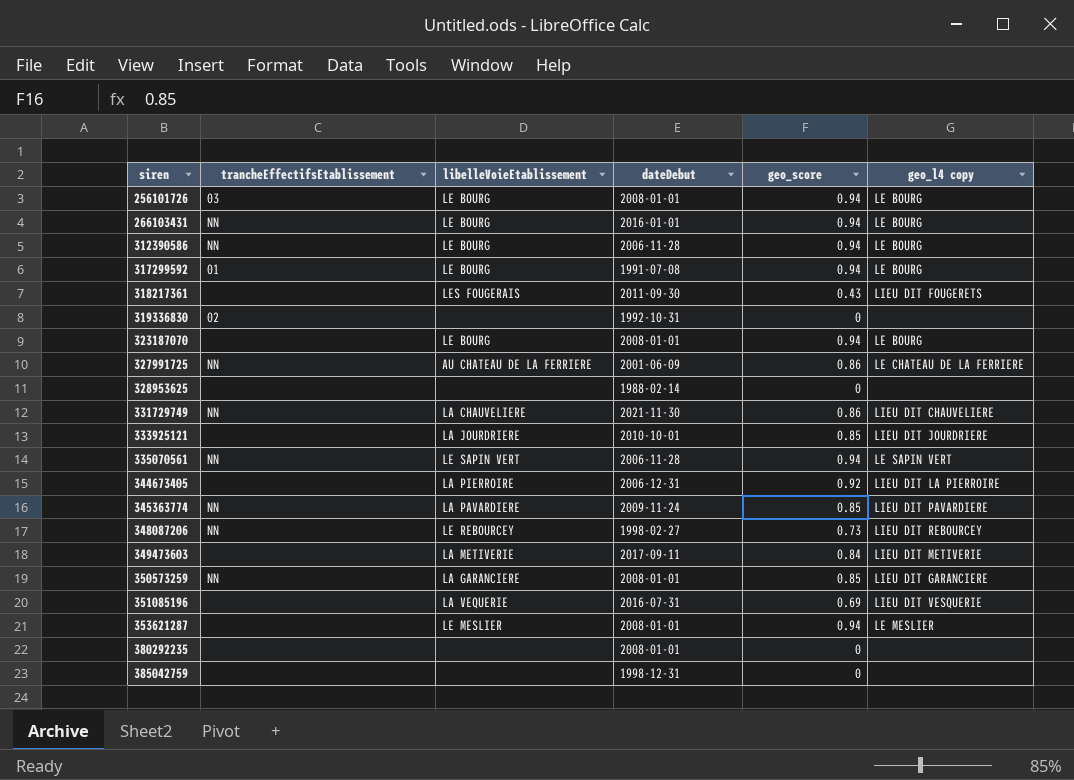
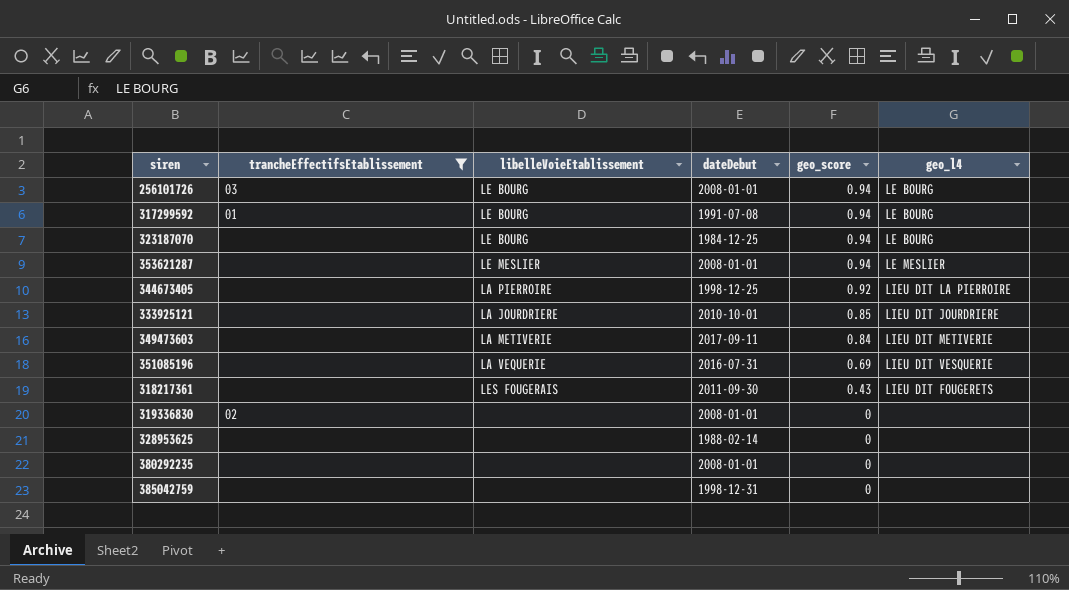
filter: none -> trancheEffectifsEtablissement != NN
row order: siren ascending -> geo_score descending
column name: geo_l4 copy -> geo_l4
323187070 | dateDebut: 2008-01-01 -> 1984-12-25
344673405 | dateDebut: 2006-12-31 -> 1998-12-25
319336830 | dateDebut: 1992-10-31 -> 2008-01-01

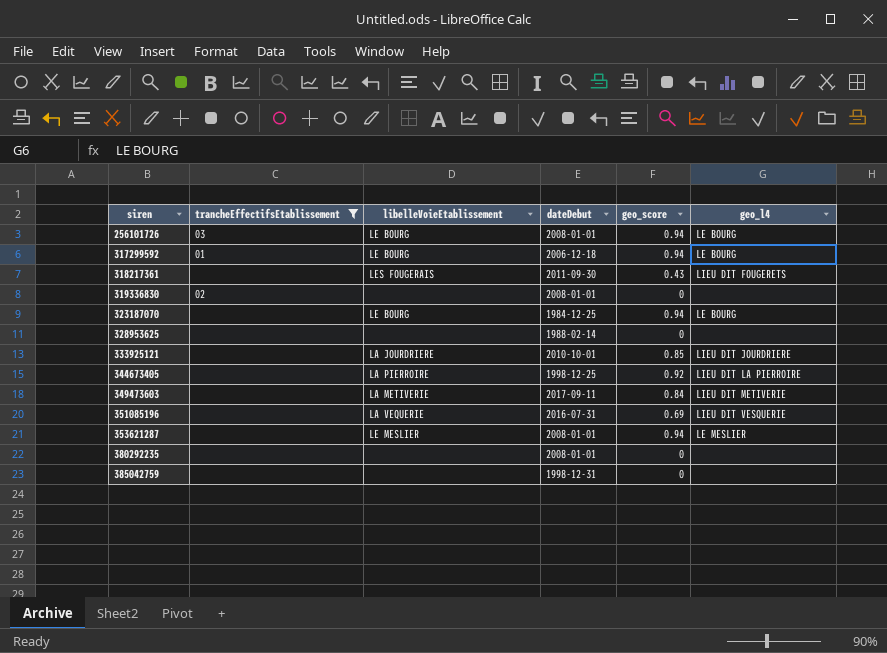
row order: geo_score descending -> siren ascending
317299592 | dateDebut: 1991-07-08 -> 2006-12-18

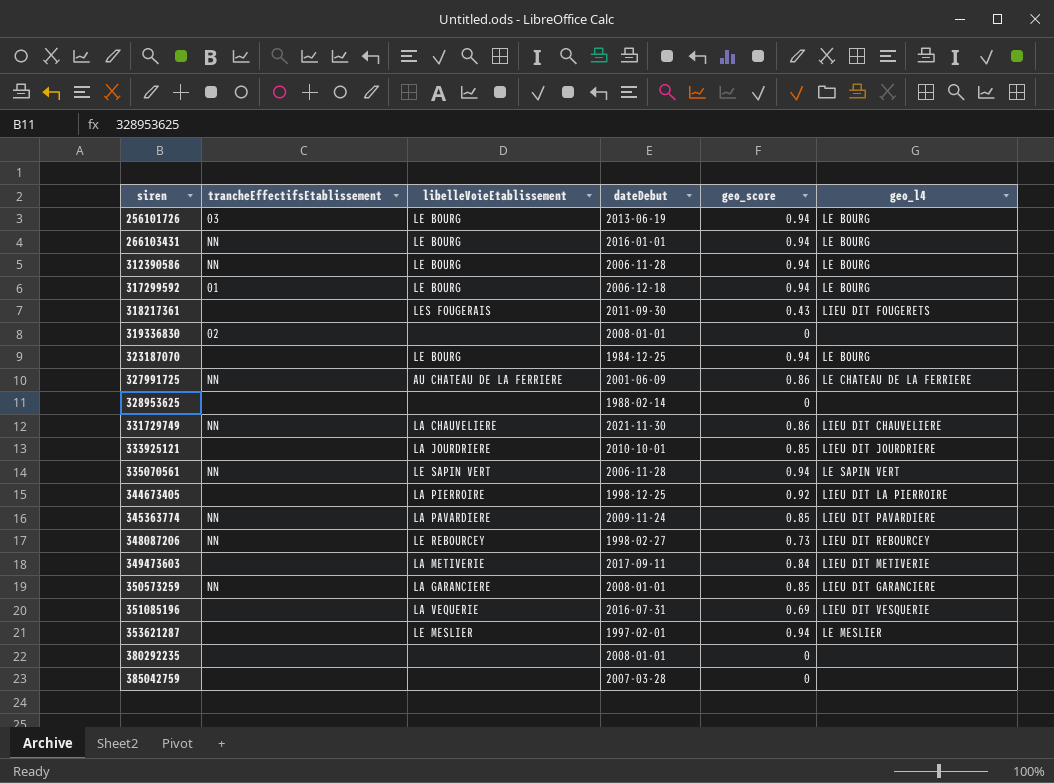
filter: trancheEffectifsEtablissement != NN -> none
256101726 | dateDebut: 2008-01-01 -> 2013-06-19
353621287 | dateDebut: 2008-01-01 -> 1997-02-01
385042759 | dateDebut: 1998-12-31 -> 2007-03-28

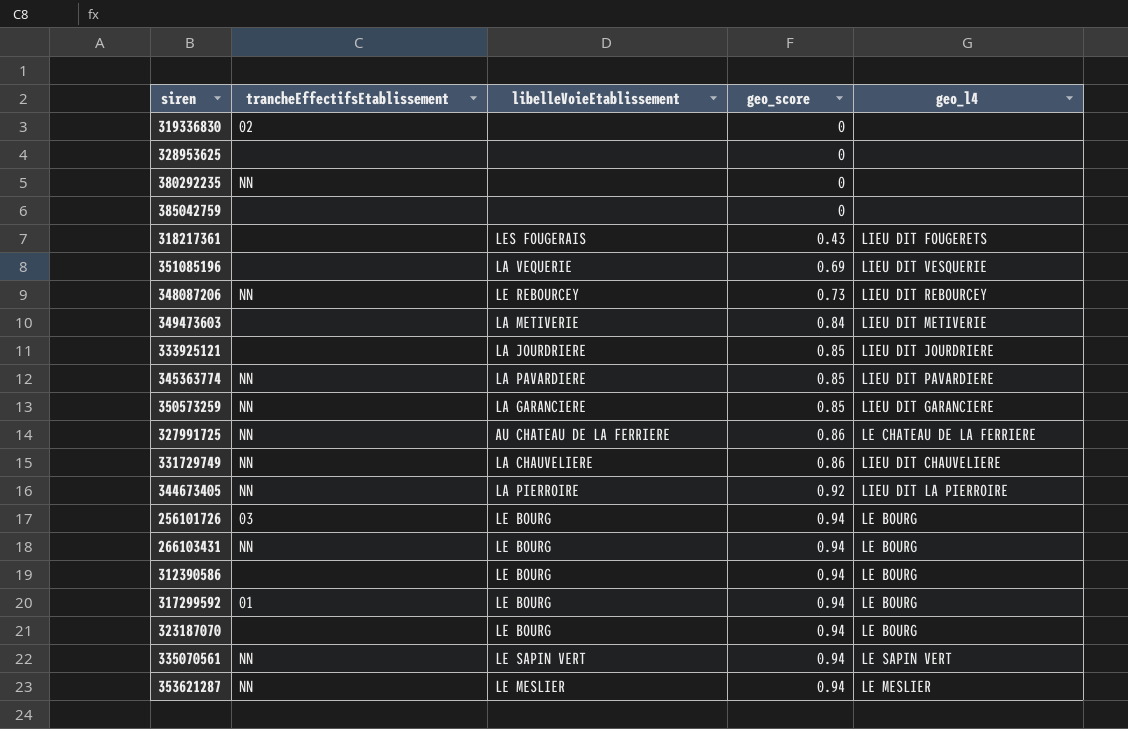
row order: siren ascending -> geo_score ascending
column dateDebut | position: 4 -> none
380292235 | trancheEffectifsEtablissement: none -> NN
344673405 | trancheEffectifsEtablissement: none -> NN
312390586 | trancheEffectifsEtablissement: NN -> none
353621287 | trancheEffectifsEtablissement: none -> NN

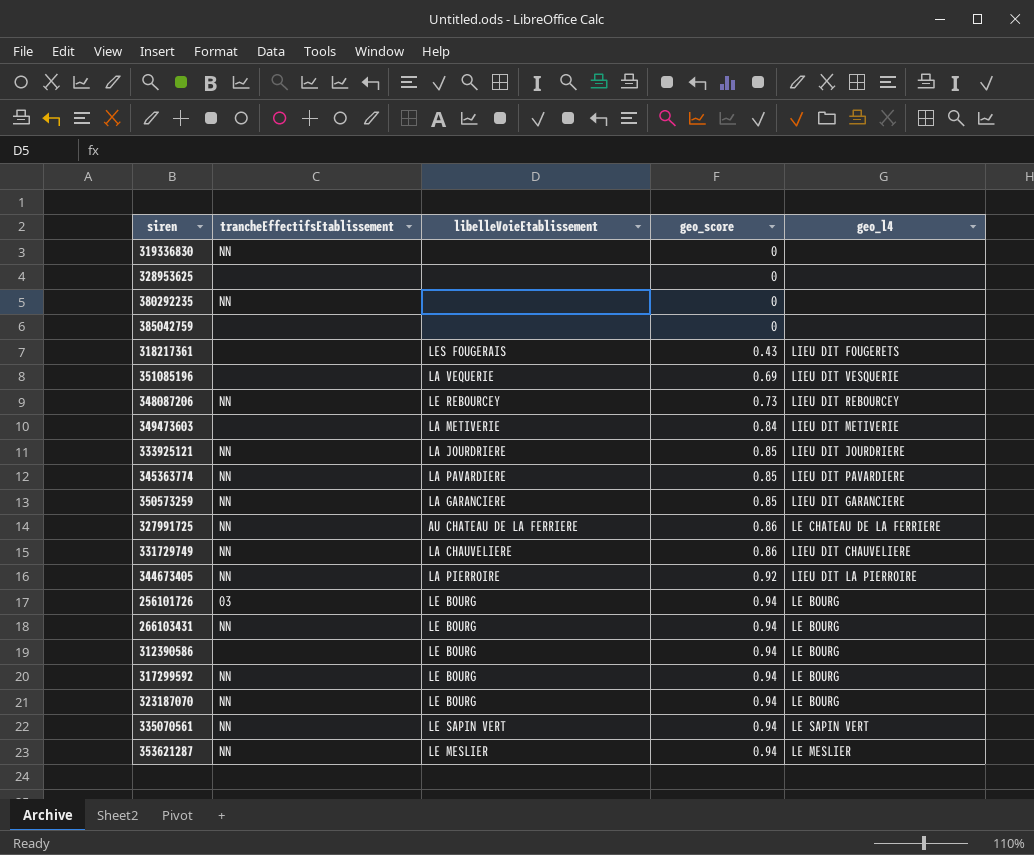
319336830 | trancheEffectifsEtablissement: 02 -> NN
333925121 | trancheEffectifsEtablissement: none -> NN
317299592 | trancheEffectifsEtablissement: 01 -> NN
323187070 | trancheEffectifsEtablissement: none -> NN

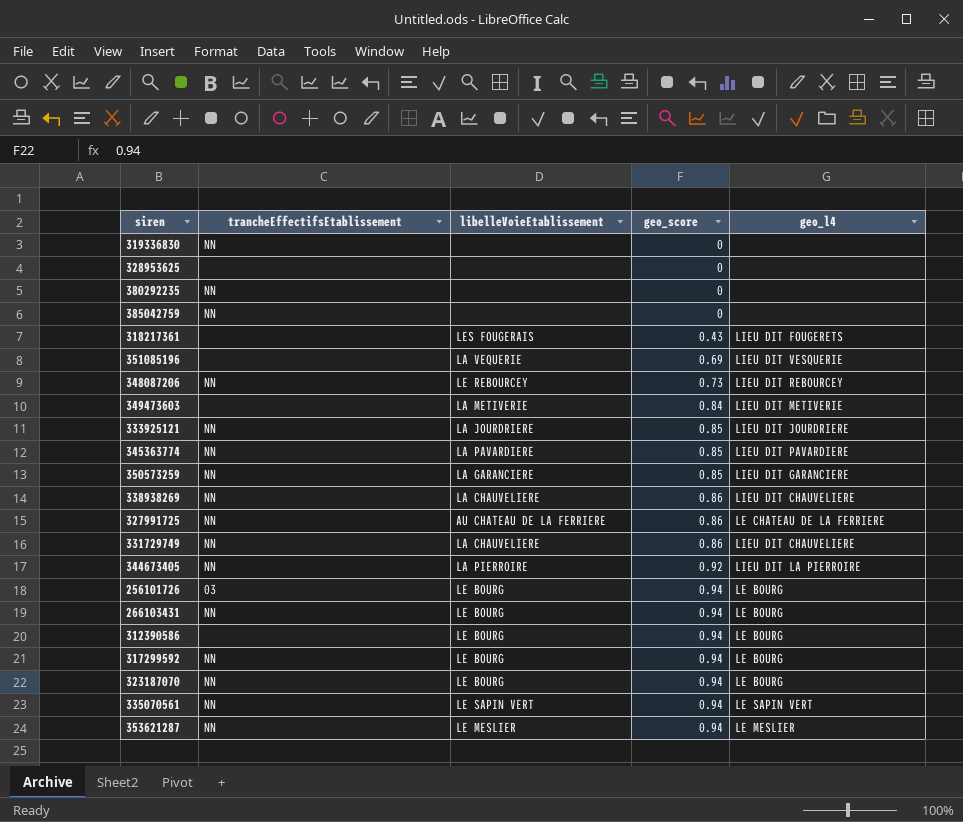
385042759 | trancheEffectifsEtablissement: none -> NN
row 338938269: none -> NN | LA CHAUVELIERE | 0.86 | LIEU DIT CHAUVELIERE

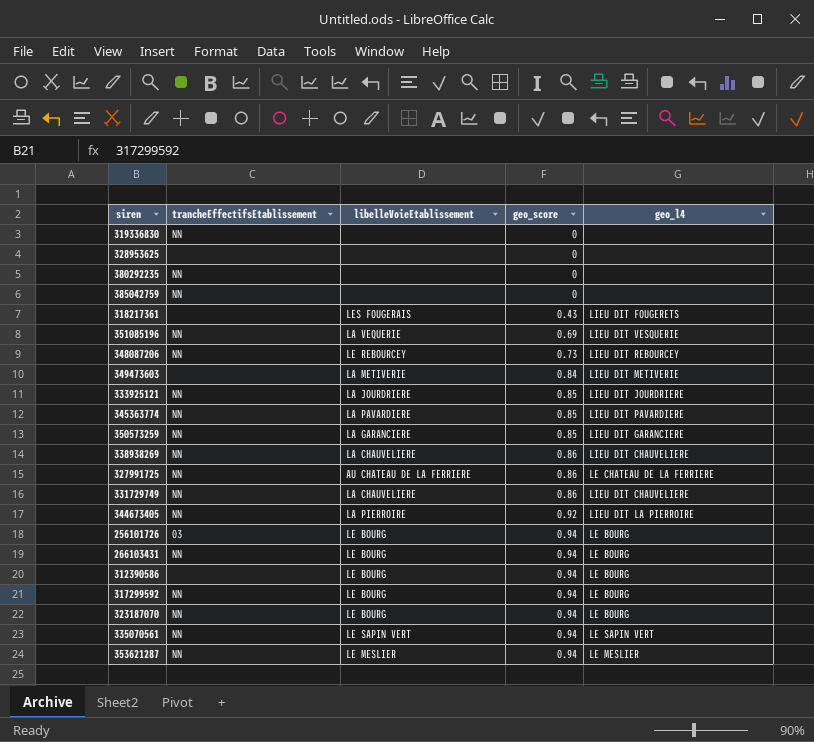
351085196 | trancheEffectifsEtablissement: none -> NN

